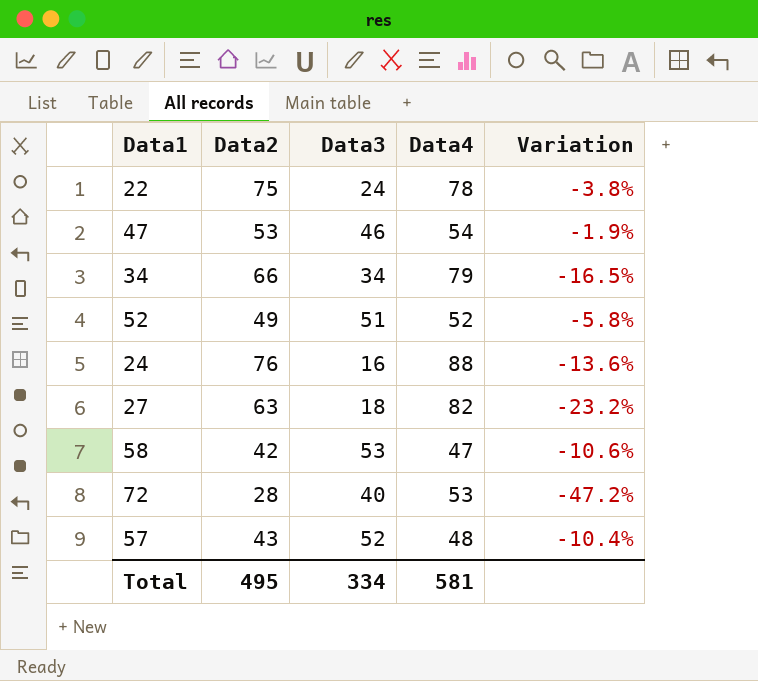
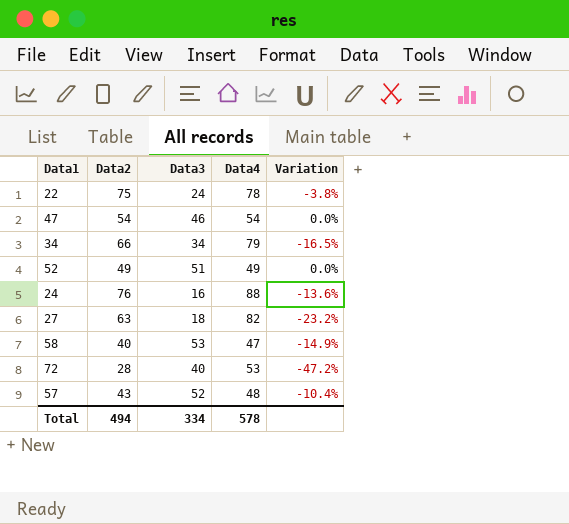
47 | Data2: 53 -> 54
47 | Variation: -1.9% -> 0.0%
52 | Data4: 52 -> 49
52 | Variation: -5.8% -> 0.0%
58 | Data2: 42 -> 40
58 | Variation: -10.6% -> -14.9%
Total | Data2: 495 -> 494
Total | Data4: 581 -> 578

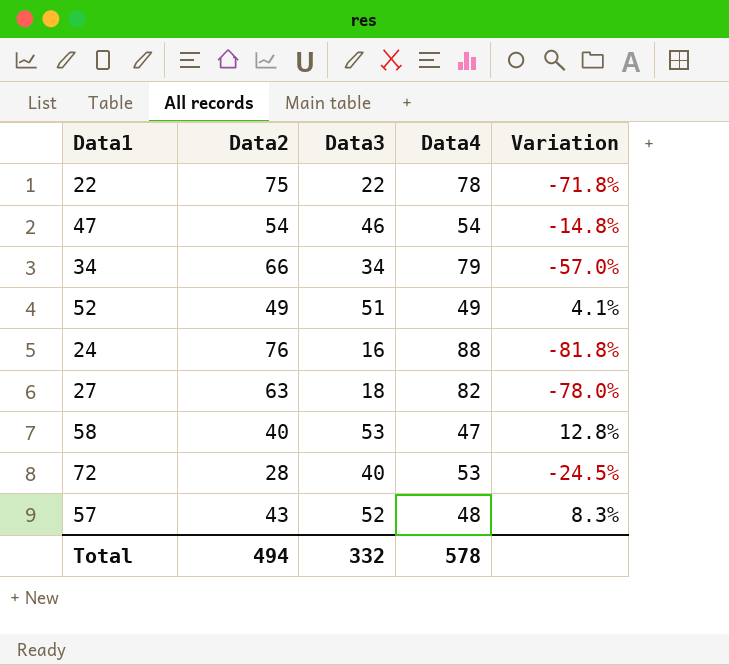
column Variation | formula: ([Data2] - [Data4]) / [Data4] -> ([Data3] - [Data4]) / [Data4]
22 | Data3: 24 -> 22
Total | Data3: 334 -> 332

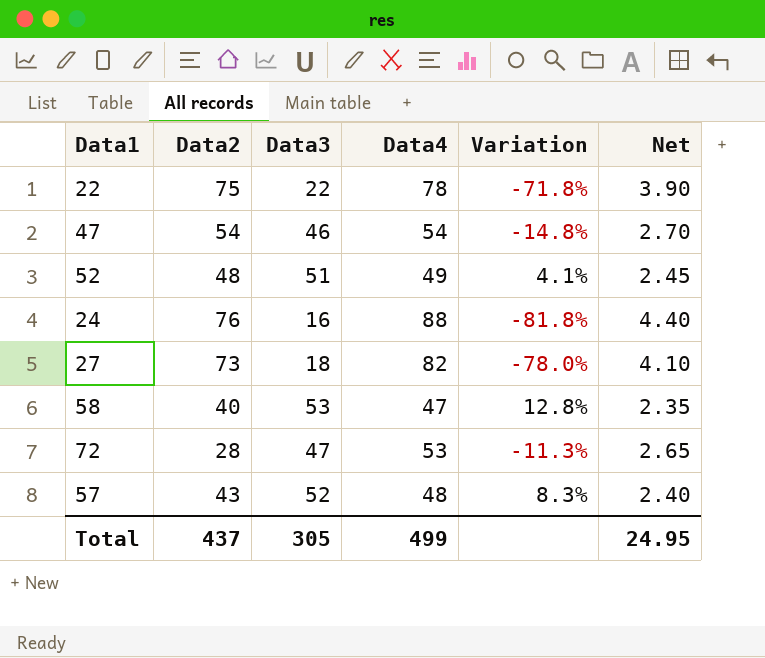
column Net | formula: none -> [Data4] * 0.05
row 34: 66 | 34 | 79 | -57.0% -> none
52 | Data2: 49 -> 48
27 | Data2: 63 -> 73
72 | Data3: 40 -> 47
72 | Variation: -24.5% -> -11.3%
Total | Data2: 494 -> 437
Total | Data3: 332 -> 305
Total | Data4: 578 -> 499

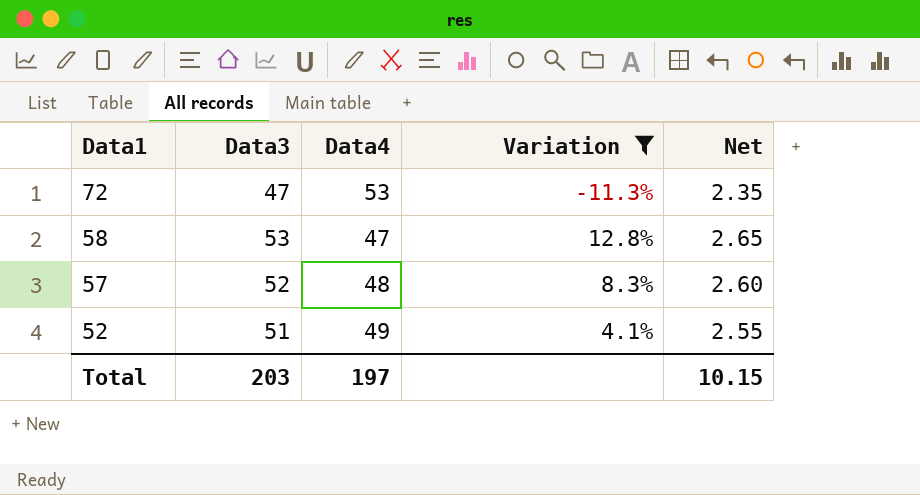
filter: none -> Variation >= -11.3%
row order: none -> Data1 descending
column Data2 | position: 2 -> none
column Net | formula: [Data4] * 0.05 -> [Data3] * 0.05
Total | Data3: 305 -> 203
Total | Data4: 499 -> 197
Total | Net: 24.95 -> 10.15

